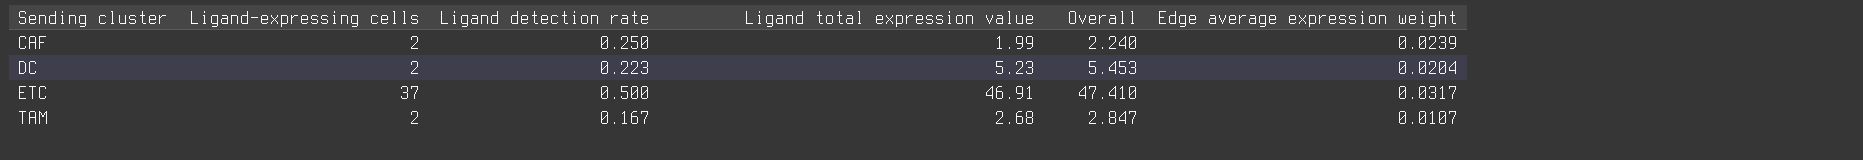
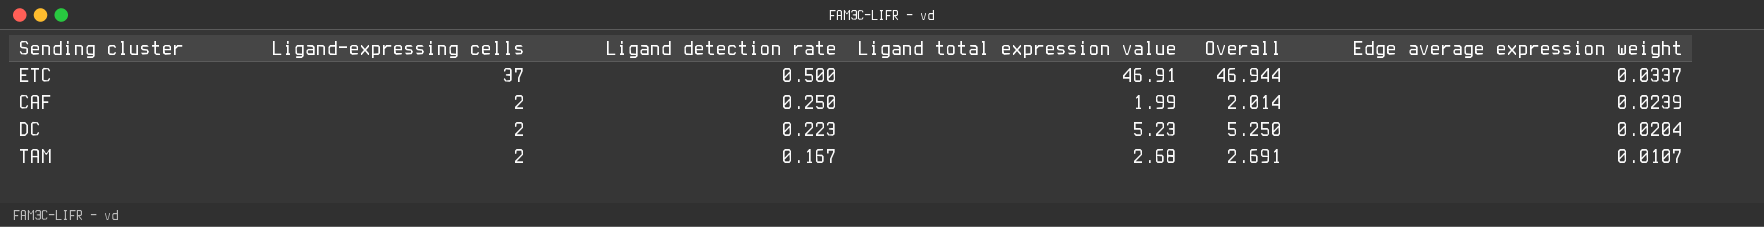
row order: Sending cluster ascending -> Ligand-expressing cells descending
column Overall | formula: [Ligand detection rate] + [Ligand total expression value] -> [Ligand total expression value] + [Edge average expression weight]
ETC | Edge average expression weight: 0.0317 -> 0.0337

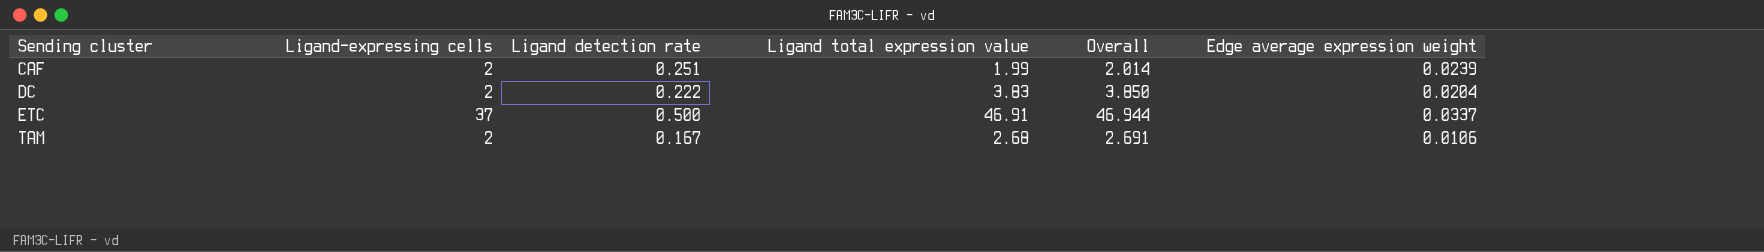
row order: Ligand-expressing cells descending -> Sending cluster ascending
CAF | Ligand detection rate: 0.250 -> 0.251
DC | Ligand detection rate: 0.223 -> 0.222
DC | Ligand total expression value: 5.23 -> 3.83
DC | Overall: 5.250 -> 3.850
TAM | Edge average expression weight: 0.0107 -> 0.0106

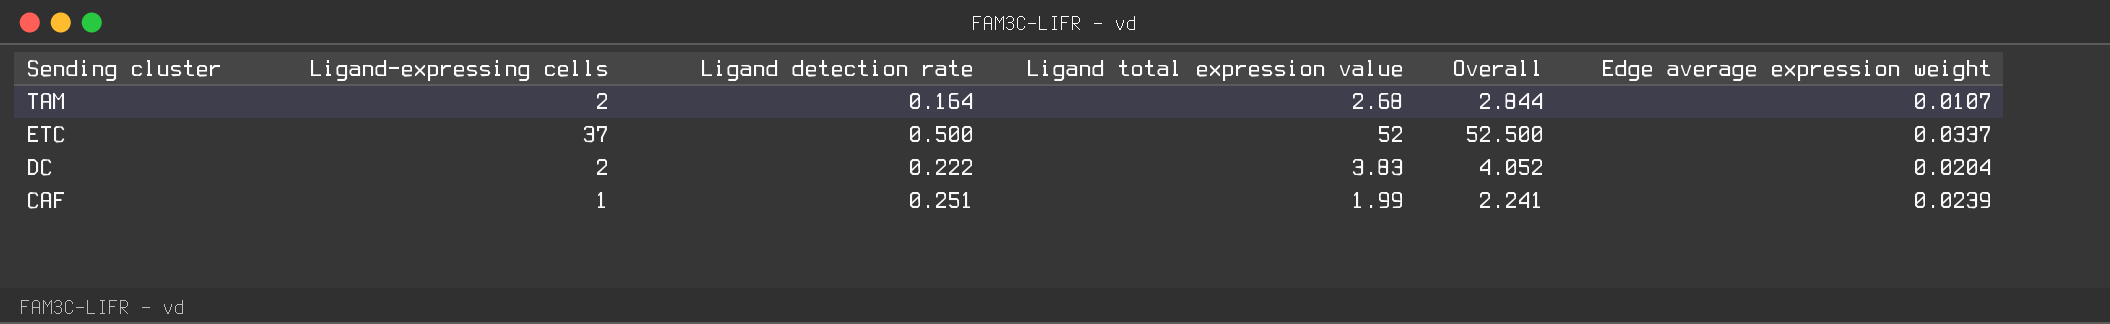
row order: Sending cluster ascending -> Sending cluster descending
column Overall | formula: [Ligand total expression value] + [Edge average expression weight] -> [Ligand detection rate] + [Ligand total expression value]
TAM | Ligand detection rate: 0.167 -> 0.164
TAM | Edge average expression weight: 0.0106 -> 0.0107
ETC | Ligand total expression value: 46.91 -> 52
CAF | Ligand-expressing cells: 2 -> 1

